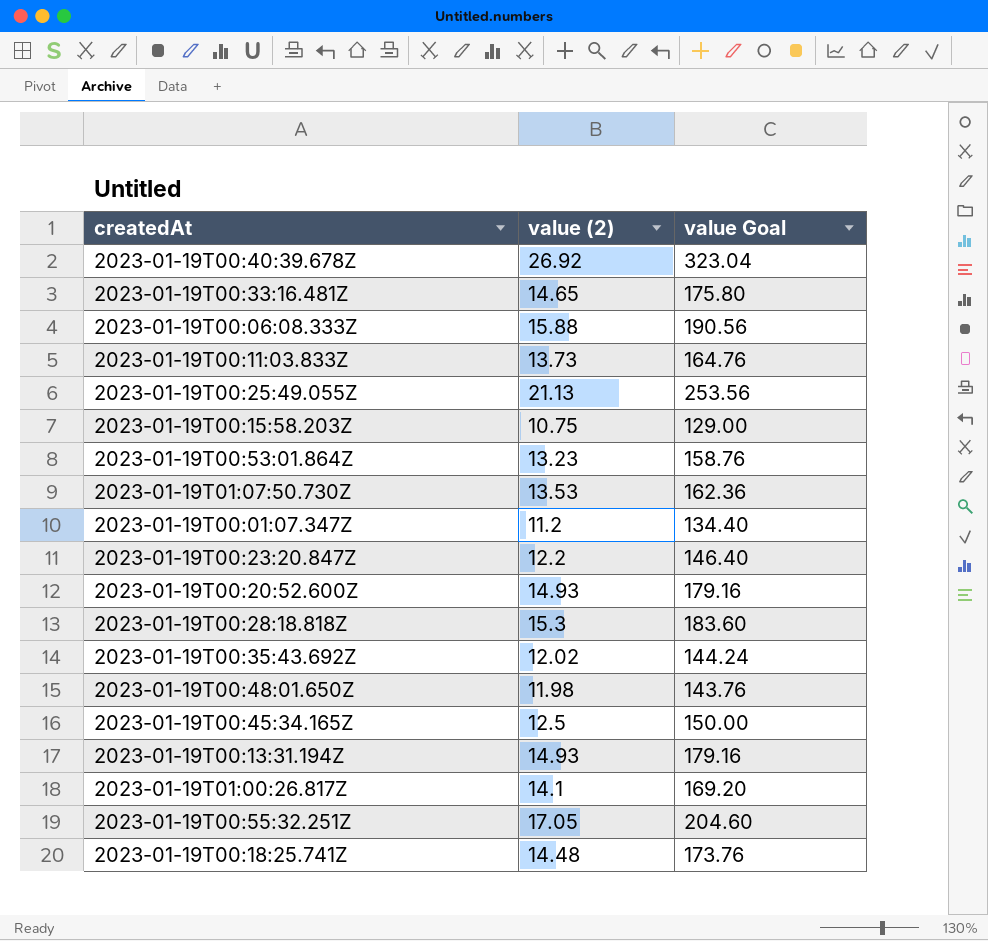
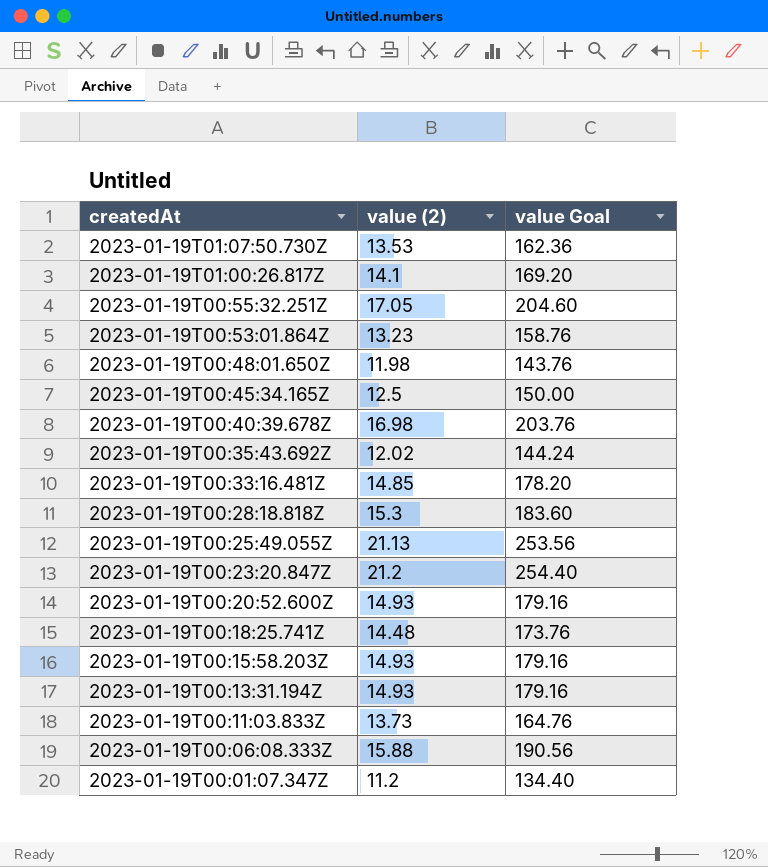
row order: none -> createdAt descending
2023-01-19T00:40:39.678Z | value (2): 26.92 -> 16.98
2023-01-19T00:40:39.678Z | value Goal: 323.04 -> 203.76
2023-01-19T00:33:16.481Z | value (2): 14.65 -> 14.85
2023-01-19T00:33:16.481Z | value Goal: 175.80 -> 178.20
2023-01-19T00:23:20.847Z | value (2): 12.2 -> 21.2
2023-01-19T00:23:20.847Z | value Goal: 146.40 -> 254.40
2023-01-19T00:15:58.203Z | value (2): 10.75 -> 14.93
2023-01-19T00:15:58.203Z | value Goal: 129.00 -> 179.16

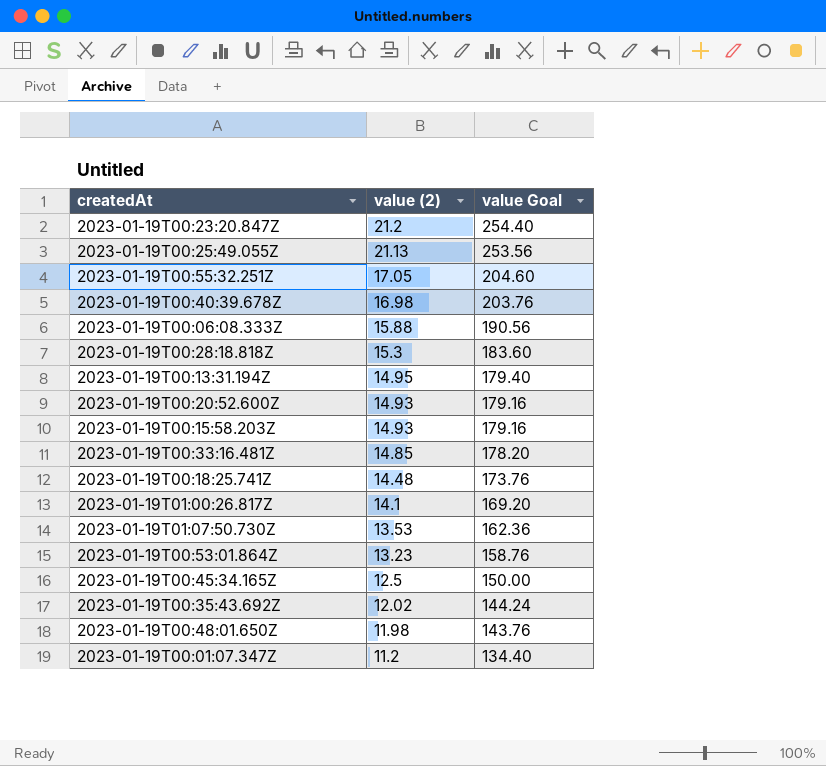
row order: createdAt descending -> value (2) descending
row 2023-01-19T00:11:03.833Z: 13.73 | 164.76 -> none
2023-01-19T00:13:31.194Z | value (2): 14.93 -> 14.95
2023-01-19T00:13:31.194Z | value Goal: 179.16 -> 179.40

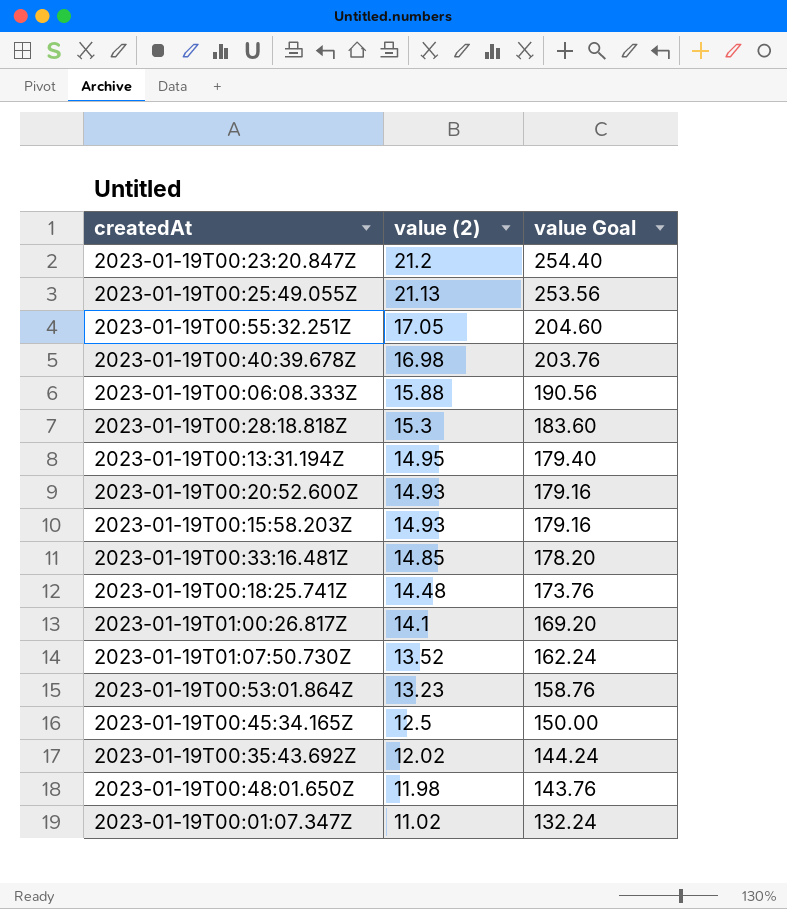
2023-01-19T01:07:50.730Z | value (2): 13.53 -> 13.52
2023-01-19T01:07:50.730Z | value Goal: 162.36 -> 162.24
2023-01-19T00:01:07.347Z | value (2): 11.2 -> 11.02
2023-01-19T00:01:07.347Z | value Goal: 134.40 -> 132.24

